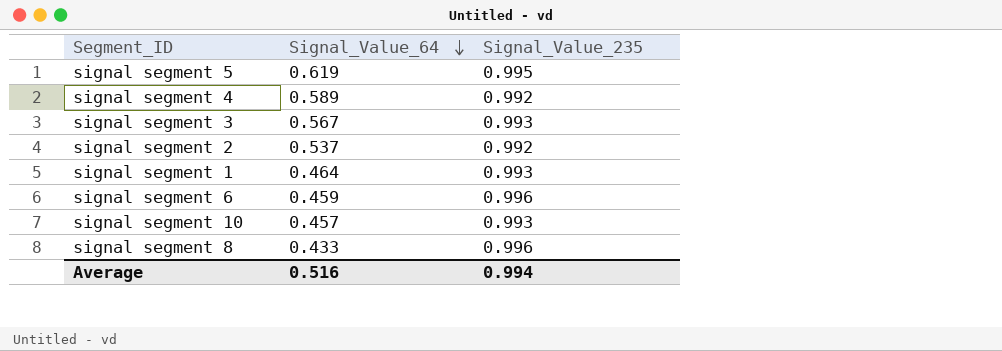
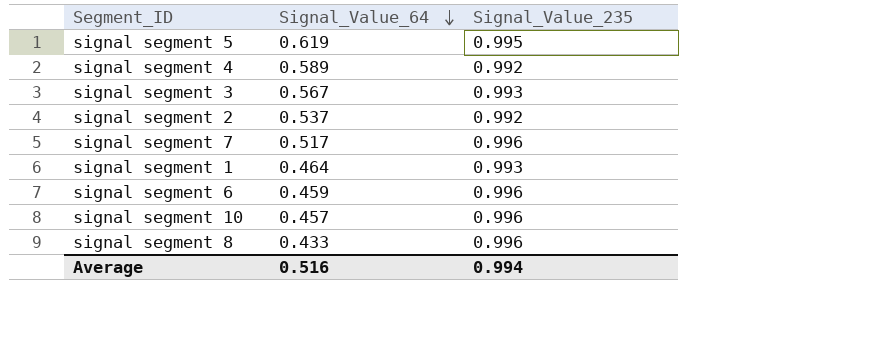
row signal segment 7: none -> 0.517 | 0.996
signal segment 10 | Signal_Value_235: 0.993 -> 0.996

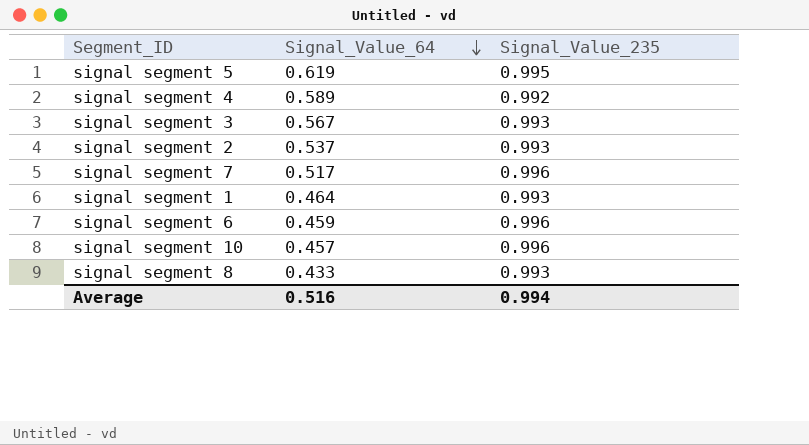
signal segment 2 | Signal_Value_235: 0.992 -> 0.993
signal segment 8 | Signal_Value_235: 0.996 -> 0.993

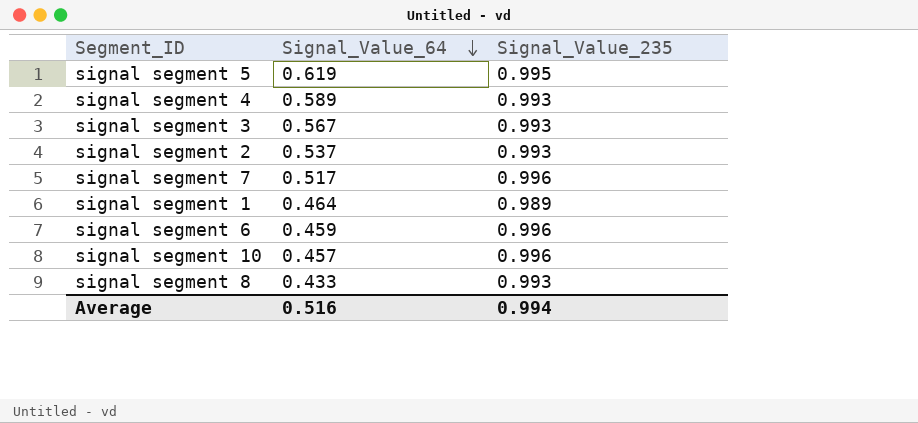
signal segment 4 | Signal_Value_235: 0.992 -> 0.993
signal segment 1 | Signal_Value_235: 0.993 -> 0.989

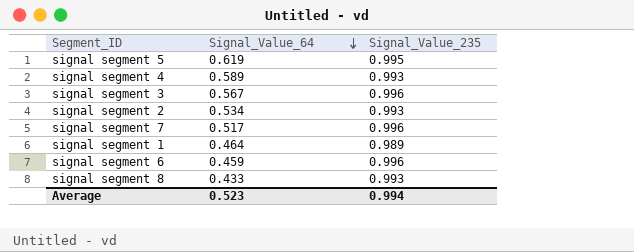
row signal segment 10: 0.457 | 0.996 -> none
signal segment 3 | Signal_Value_235: 0.993 -> 0.996
signal segment 2 | Signal_Value_64: 0.537 -> 0.534
Average | Signal_Value_64: 0.516 -> 0.523

